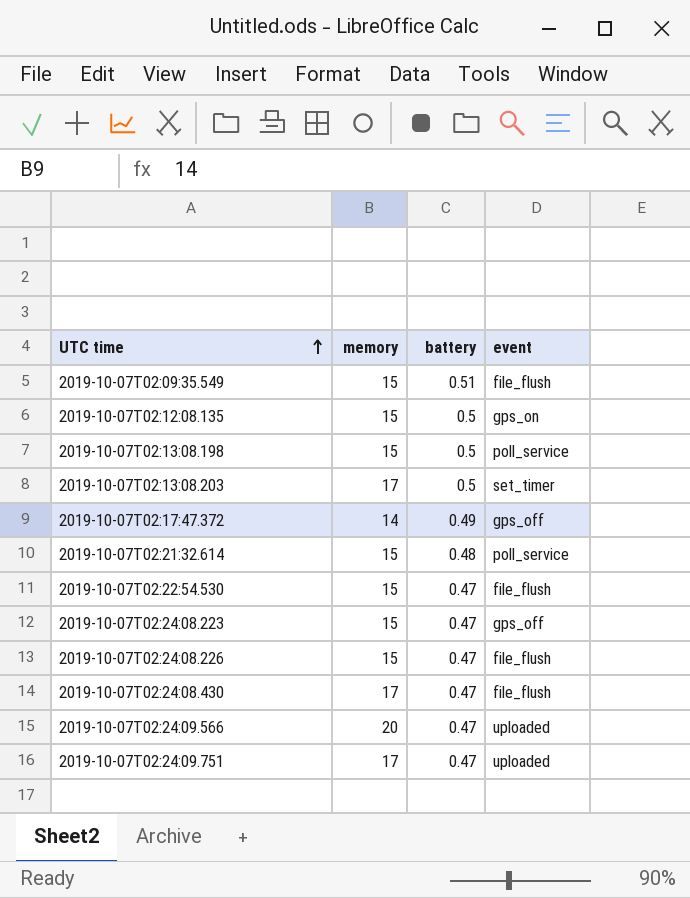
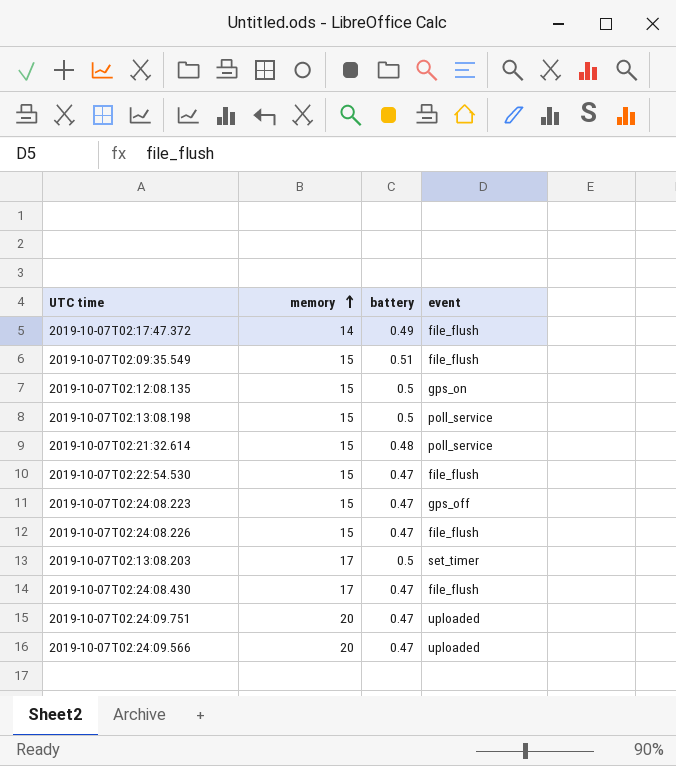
row order: UTC time ascending -> memory ascending
2019-10-07T02:17:47.372 | event: gps_off -> file_flush
2019-10-07T02:24:09.751 | memory: 17 -> 20

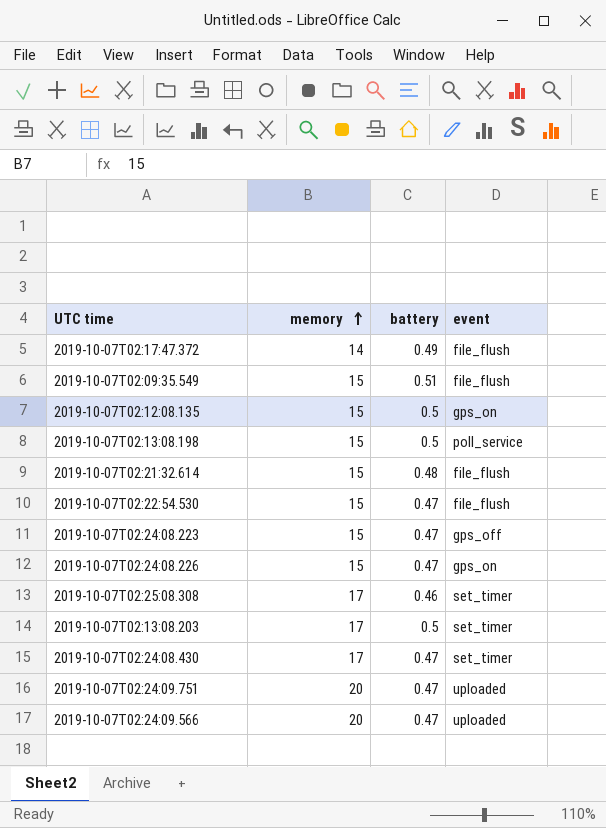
2019-10-07T02:21:32.614 | event: poll_service -> file_flush
2019-10-07T02:24:08.226 | event: file_flush -> gps_on
row 2019-10-07T02:25:08.308: none -> 17 | 0.46 | set_timer
2019-10-07T02:24:08.430 | event: file_flush -> set_timer

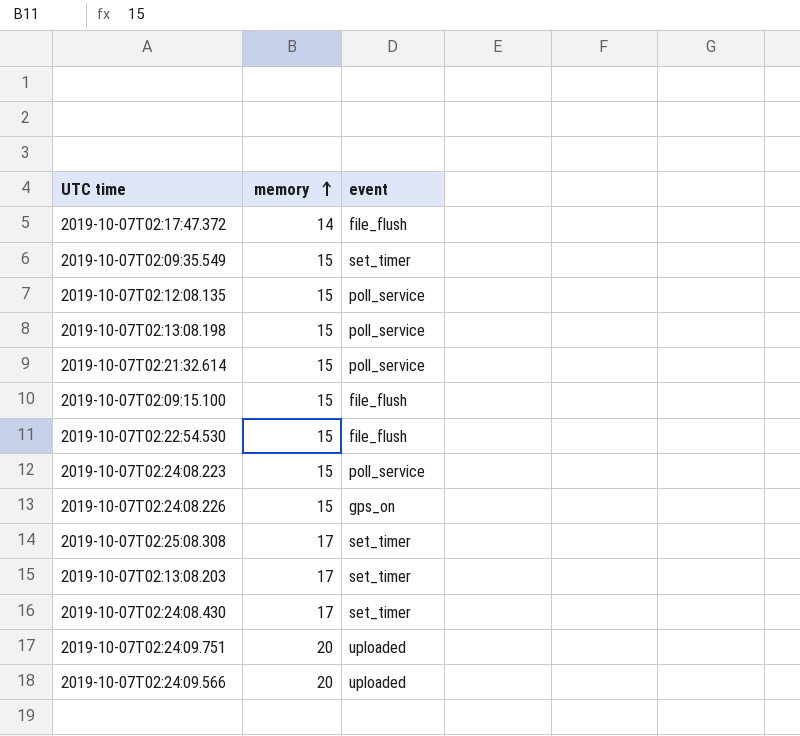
column battery | position: 3 -> none
2019-10-07T02:09:35.549 | event: file_flush -> set_timer
2019-10-07T02:12:08.135 | event: gps_on -> poll_service
2019-10-07T02:21:32.614 | event: file_flush -> poll_service
row 2019-10-07T02:09:15.100: none -> 15 | file_flush
2019-10-07T02:24:08.223 | event: gps_off -> poll_service

